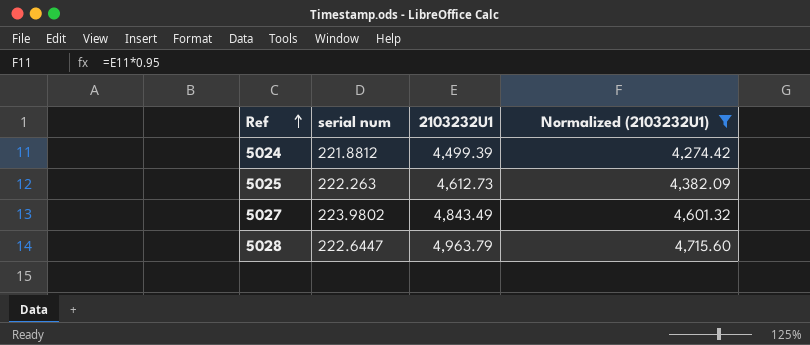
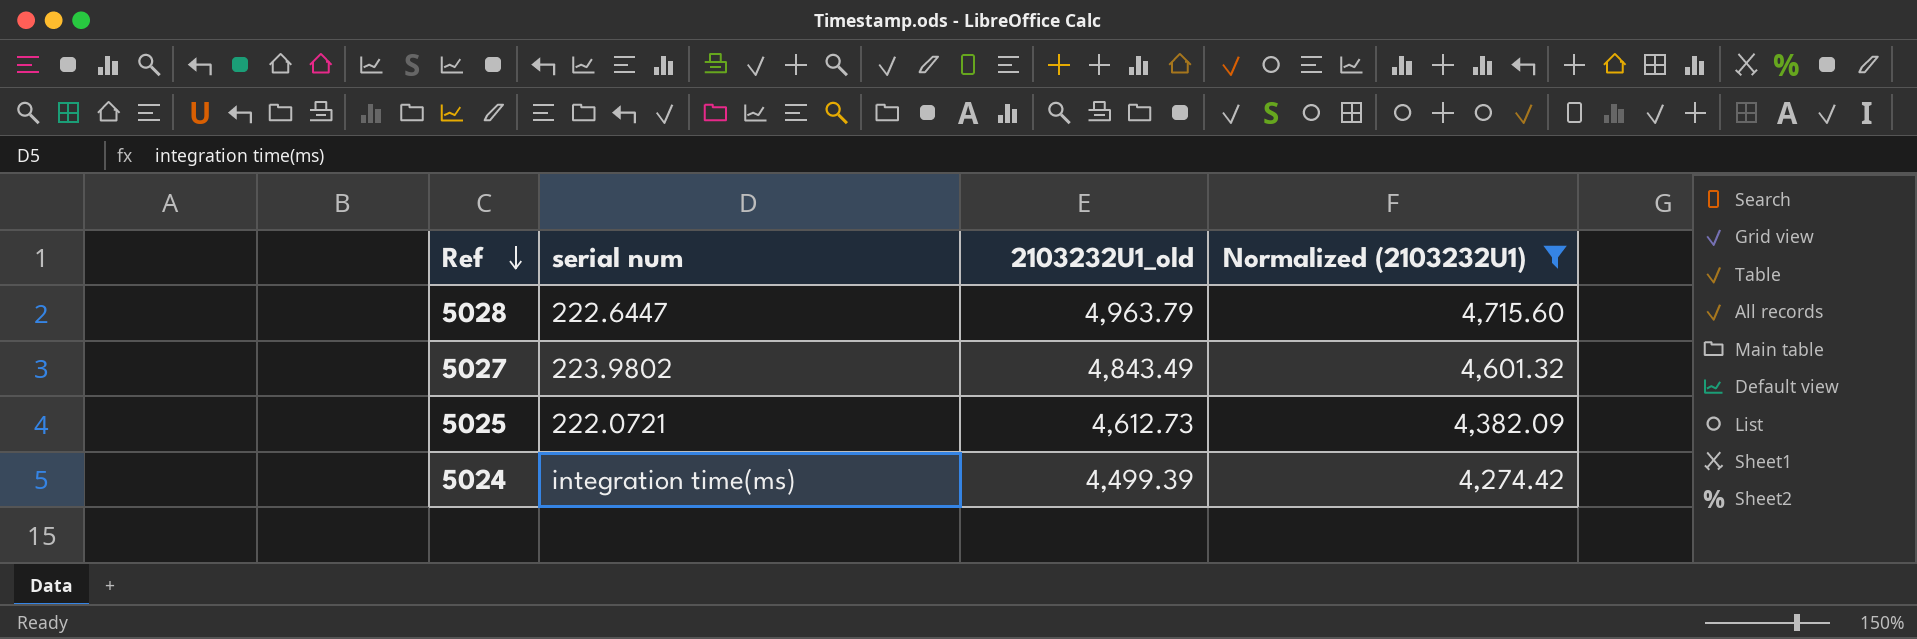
row order: Ref ascending -> Ref descending
column name: 2103232U1 -> 2103232U1_old
5025 | serial num: 222.263 -> 222.0721
5024 | serial num: 221.8812 -> integration time(ms)

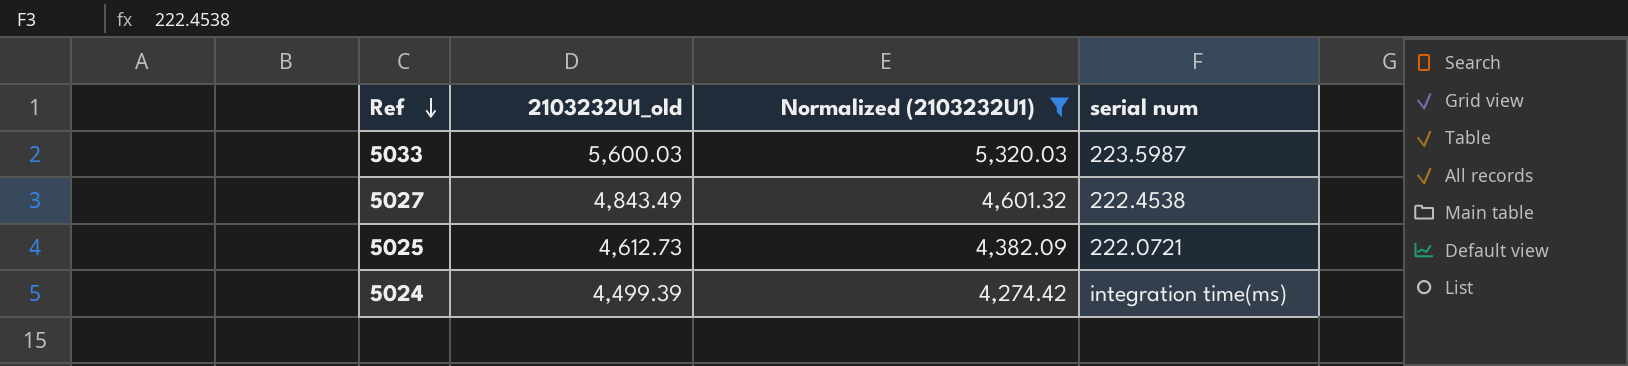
column serial num | position: 2 -> 4
row 5028: 222.6447 | 4,963.79 | 4,715.60 -> none
row 5033: none -> 5,600.03 | 5,320.03 | 223.5987
5027 | serial num: 223.9802 -> 222.4538

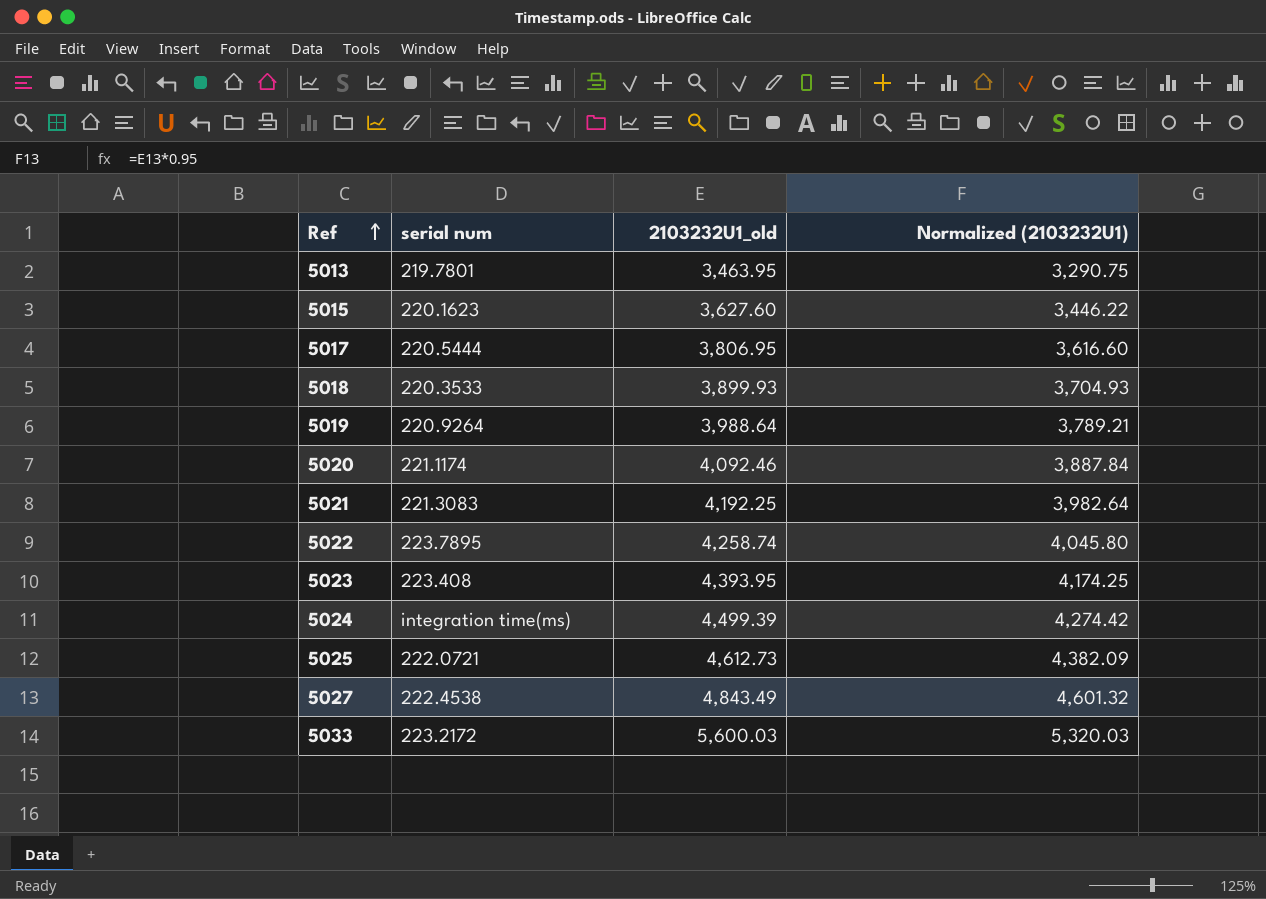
filter: Normalized (2103232U1) >= 4,274.42 -> none
row order: Ref descending -> Ref ascending
column serial num | position: 4 -> 2
5033 | serial num: 223.5987 -> 223.2172

